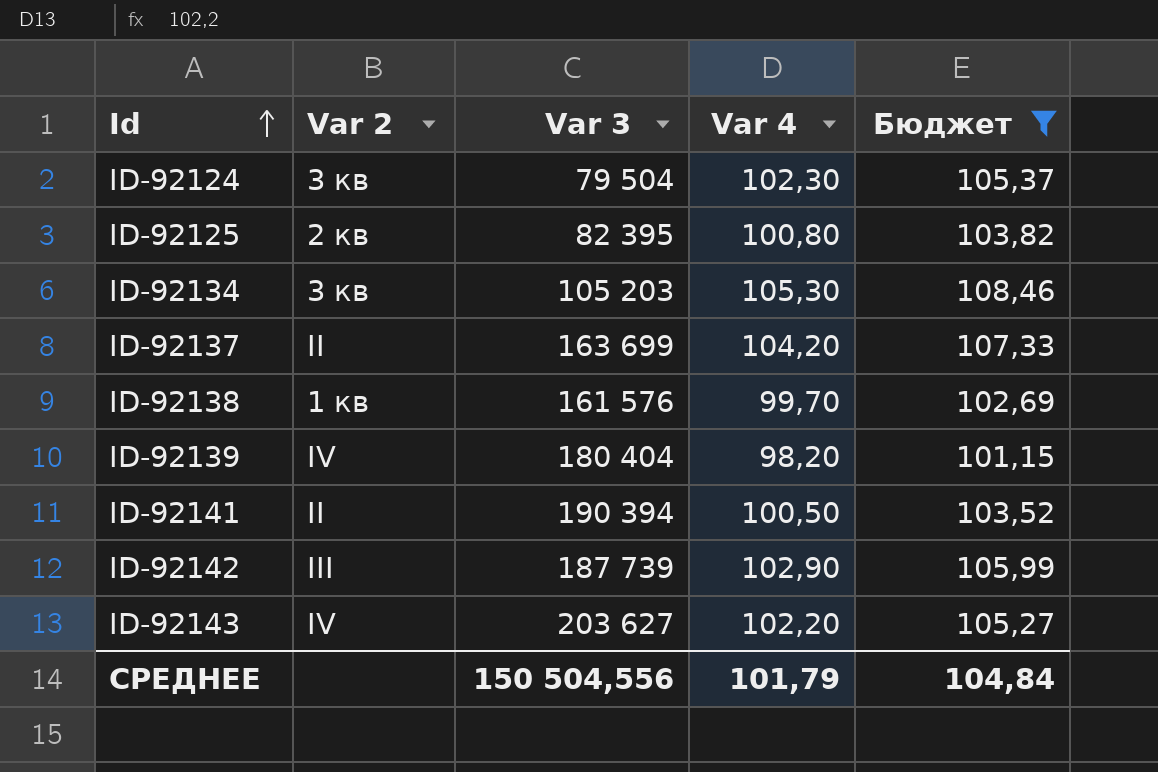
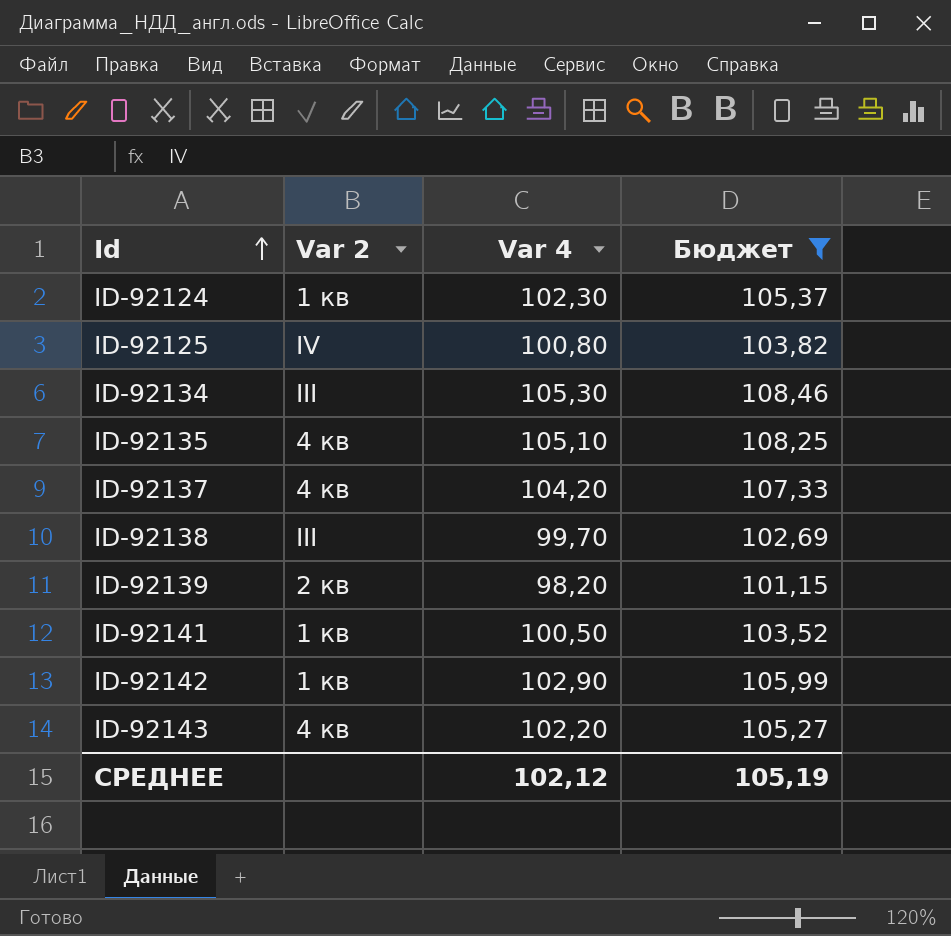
column Var 3 | position: 3 -> none
ID-92124 | Var 2: 3 кв -> 1 кв
ID-92125 | Var 2: 2 кв -> IV
ID-92134 | Var 2: 3 кв -> III
row ID-92135: none -> 4 кв | 105,10 | 108,25
ID-92137 | Var 2: II -> 4 кв
ID-92138 | Var 2: 1 кв -> III
ID-92139 | Var 2: IV -> 2 кв
ID-92141 | Var 2: II -> 1 кв
ID-92142 | Var 2: III -> 1 кв
ID-92143 | Var 2: IV -> 4 кв
СРЕДНЕЕ | Var 4: 101,79 -> 102,12
СРЕДНЕЕ | Бюджет: 104,84 -> 105,19

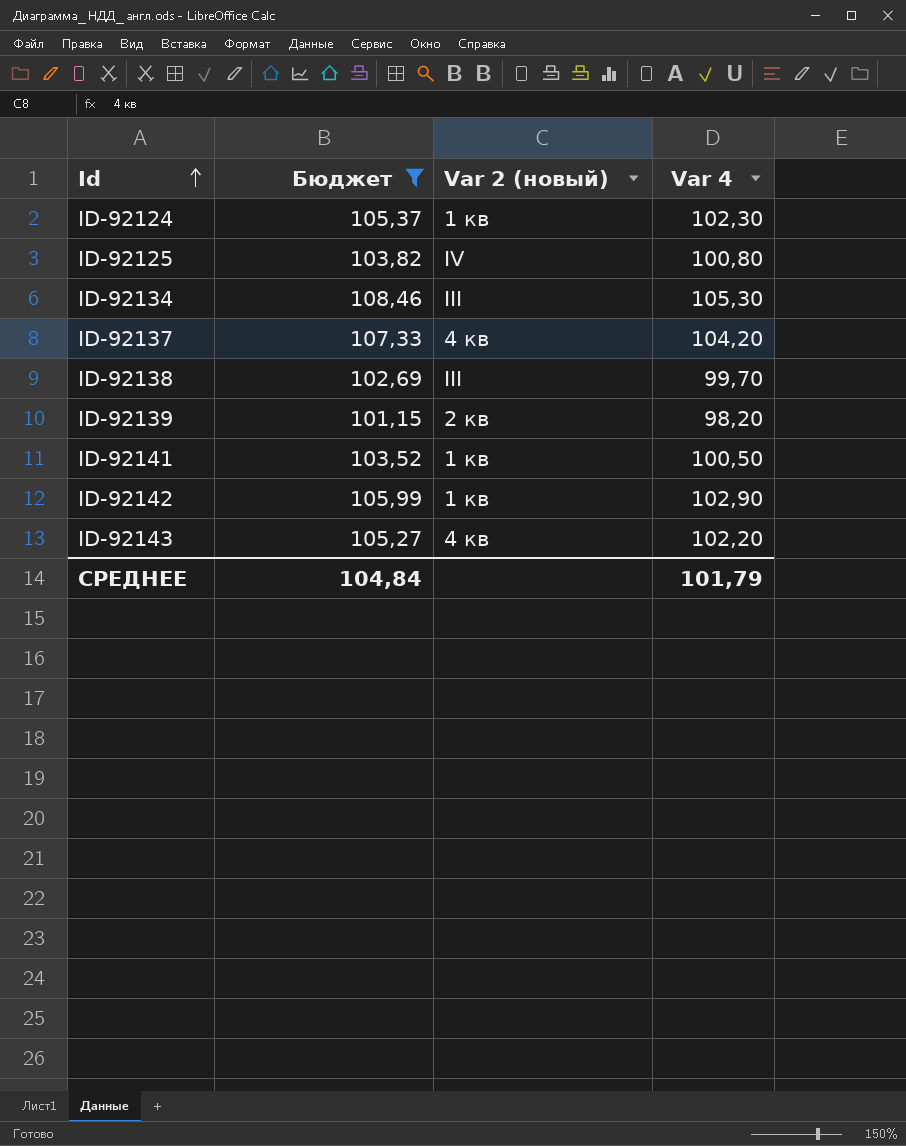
column Бюджет | position: 4 -> 2
column name: Var 2 -> Var 2 (новый)
row ID-92135: 4 кв | 105,10 | 108,25 -> none
СРЕДНЕЕ | Бюджет: 105,19 -> 104,84
СРЕДНЕЕ | Var 4: 102,12 -> 101,79

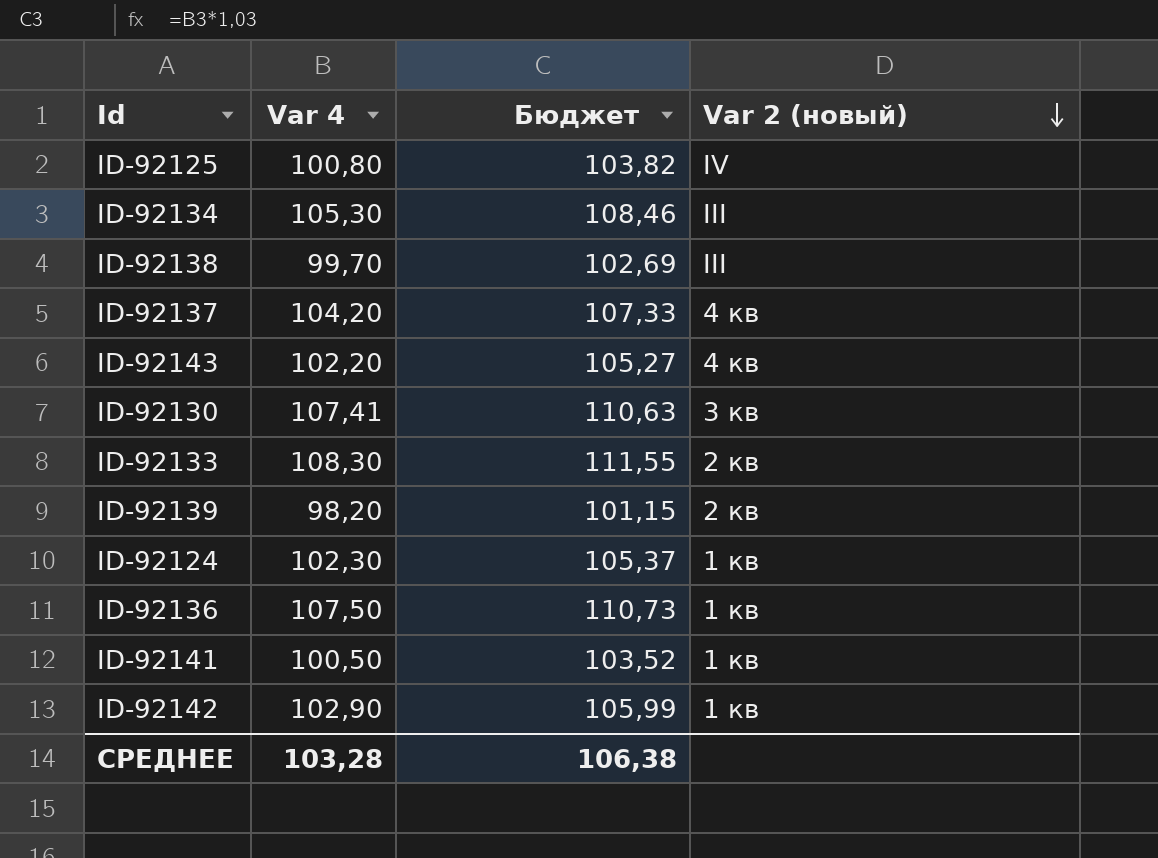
filter: Бюджет <= 108,46 -> none
row order: Id ascending -> Var 2 (новый) descending
column Var 4 | position: 4 -> 2
СРЕДНЕЕ | Var 4: 101,79 -> 103,28
СРЕДНЕЕ | Бюджет: 104,84 -> 106,38

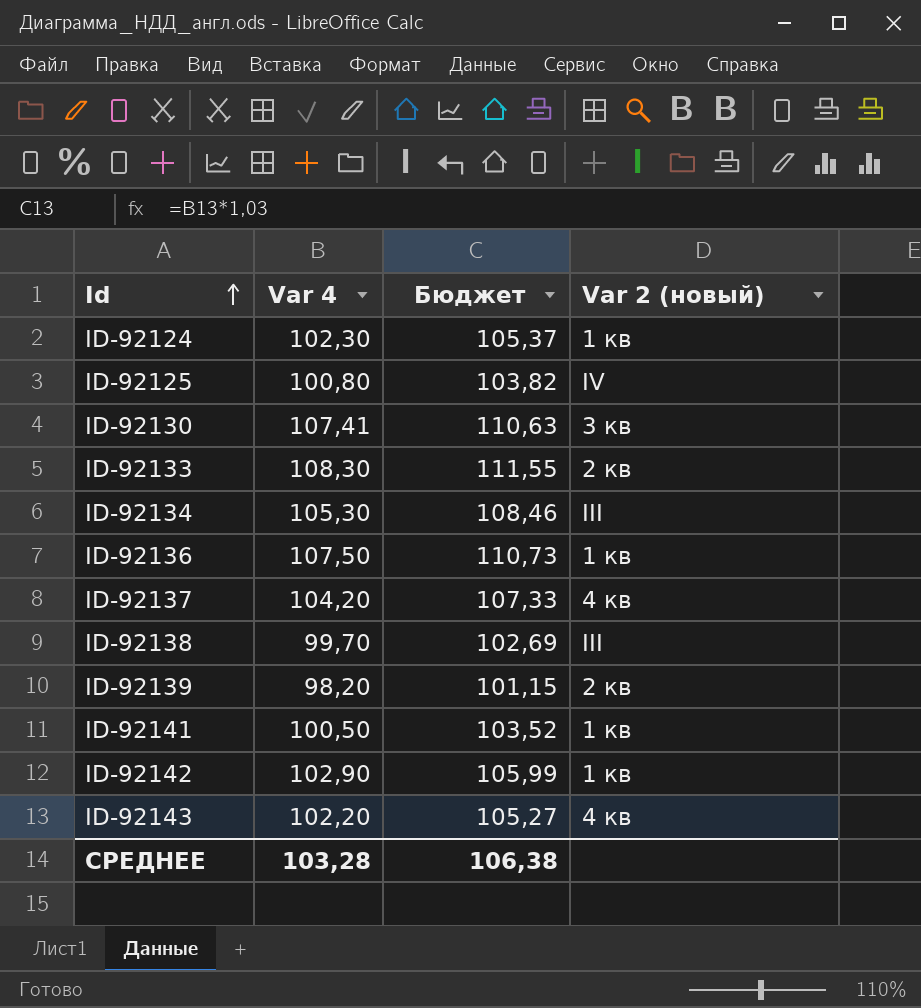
row order: Var 2 (новый) descending -> Id ascending

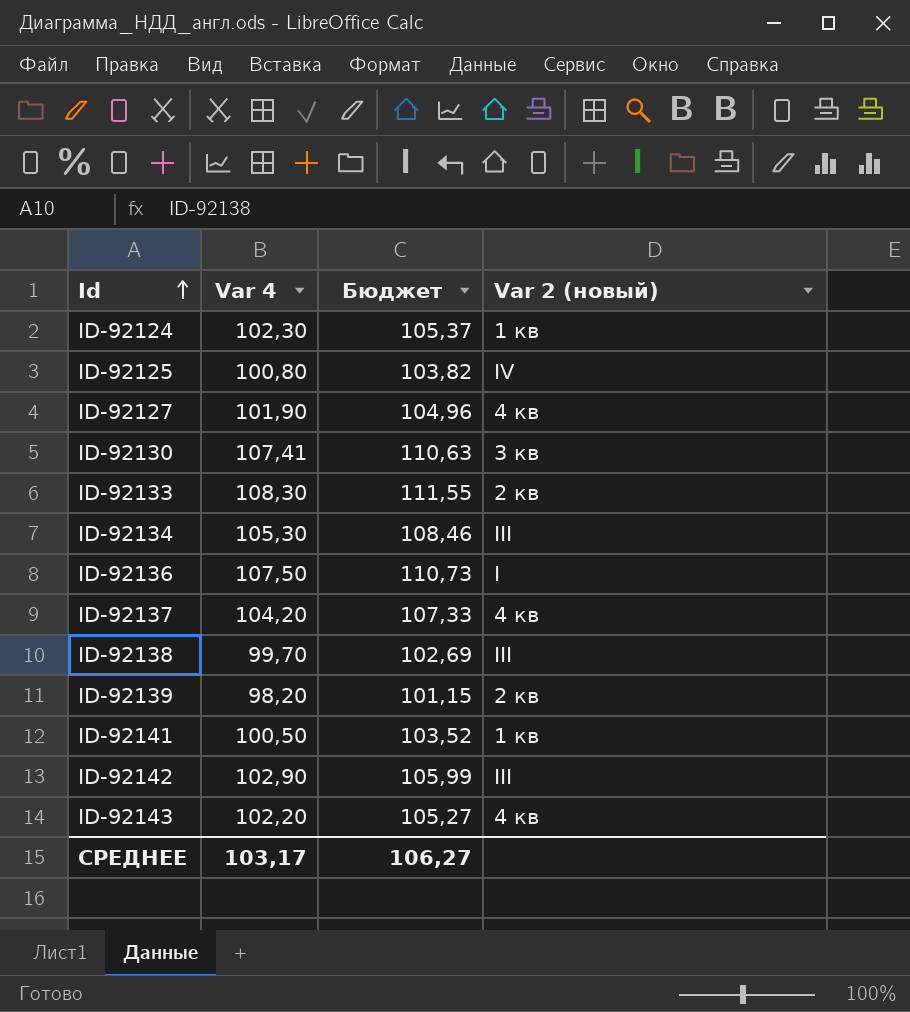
row ID-92127: none -> 101,90 | 104,96 | 4 кв
ID-92136 | Var 2 (новый): 1 кв -> I
ID-92142 | Var 2 (новый): 1 кв -> III
СРЕДНЕЕ | Var 4: 103,28 -> 103,17
СРЕДНЕЕ | Бюджет: 106,38 -> 106,27

